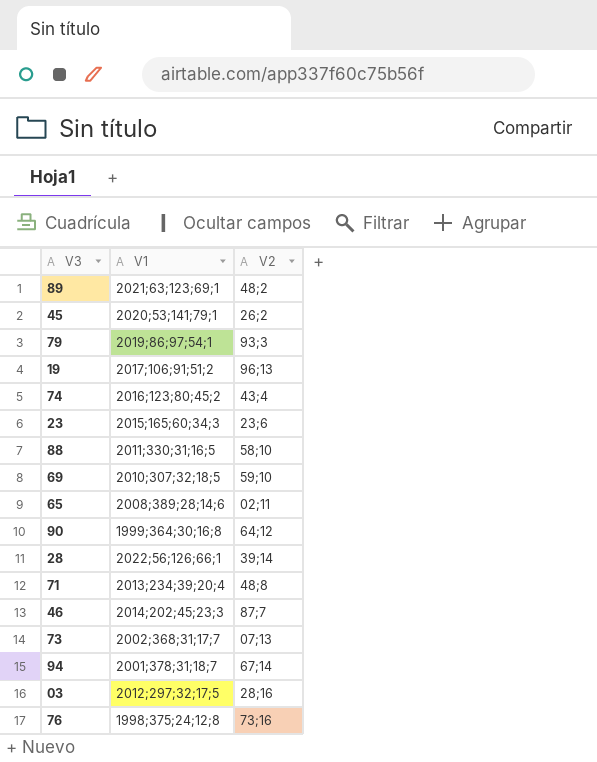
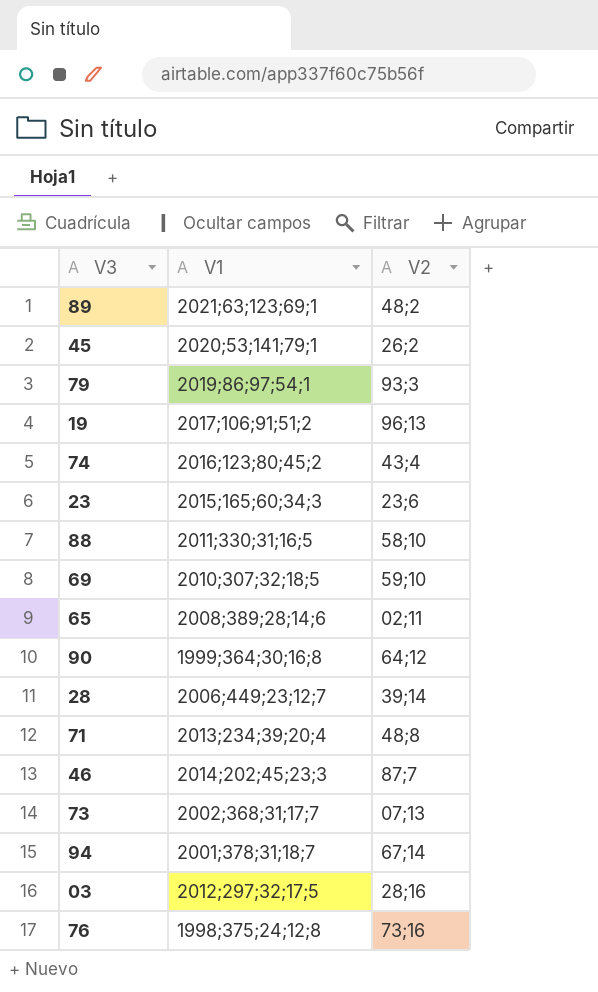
28 | V1: 2022;56;126;66;1 -> 2006;449;23;12;7

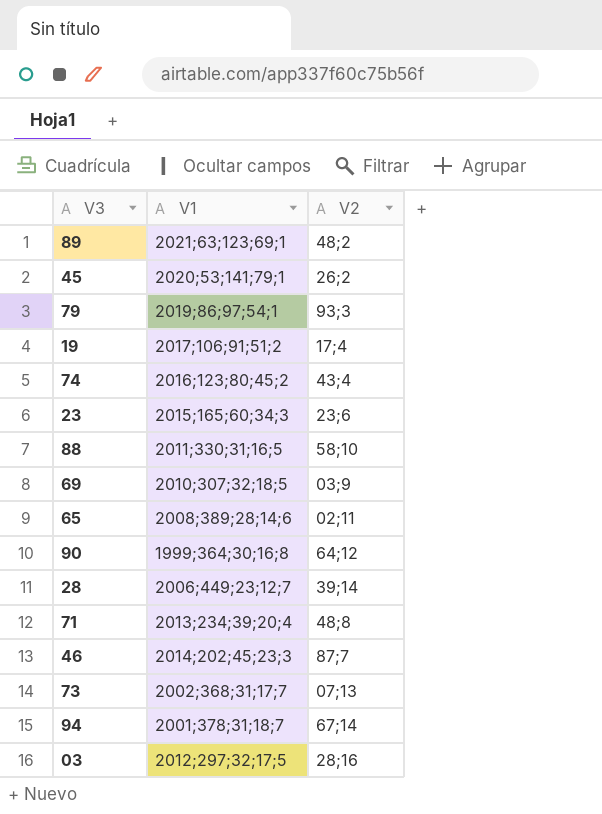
row 76: 1998;375;24;12;8 | 73;16 -> none
19 | V2: 96;13 -> 17;4
69 | V2: 59;10 -> 03;9

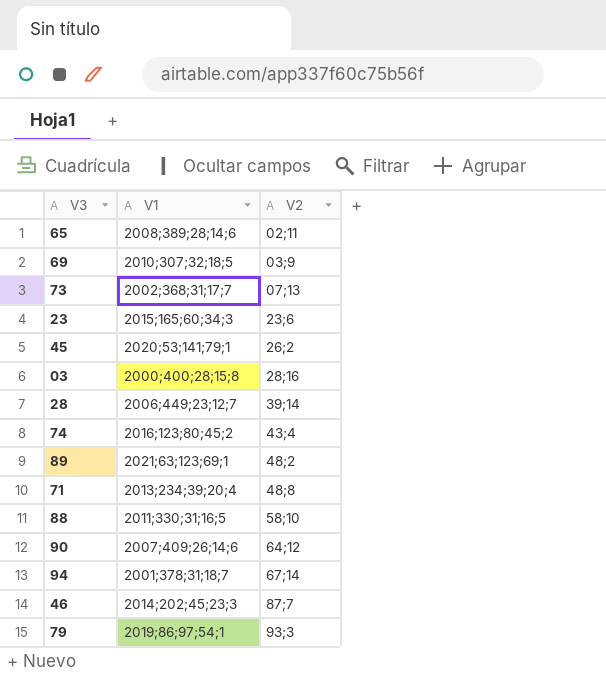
row order: none -> V2 ascending
row 19: 2017;106;91;51;2 | 17;4 -> none
03 | V1: 2012;297;32;17;5 -> 2000;400;28;15;8
90 | V1: 1999;364;30;16;8 -> 2007;409;26;14;6

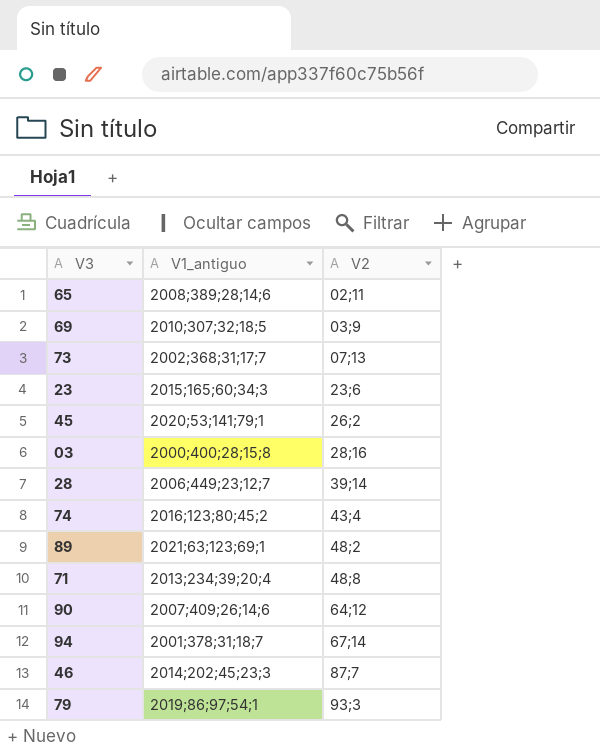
column name: V1 -> V1_antiguo
row 88: 2011;330;31;16;5 | 58;10 -> none

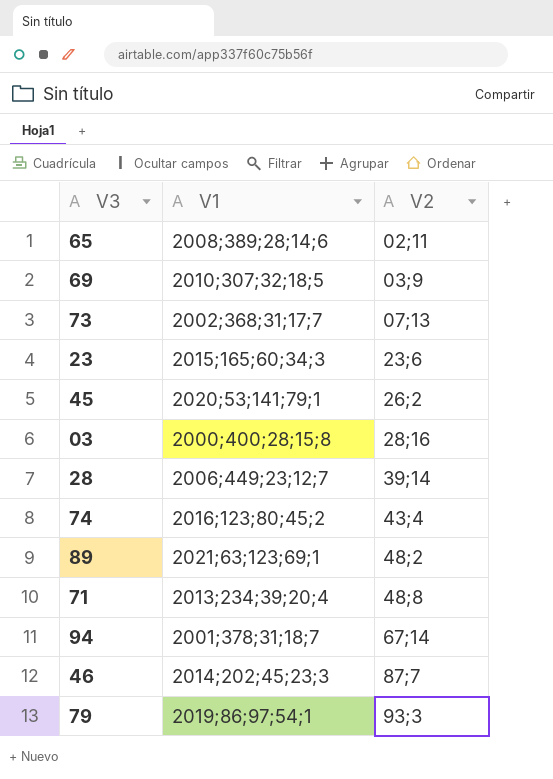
column name: V1_antiguo -> V1
row 90: 2007;409;26;14;6 | 64;12 -> none

